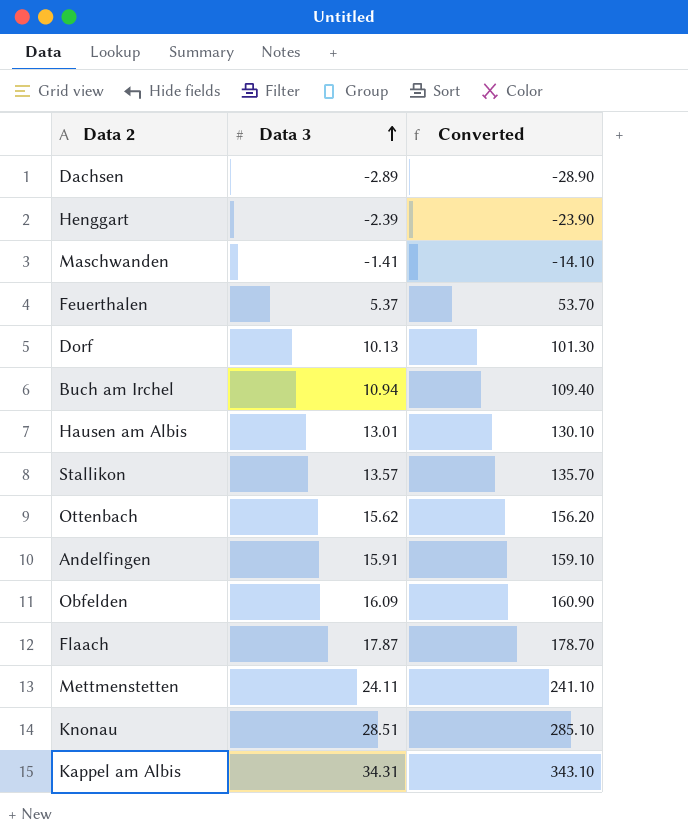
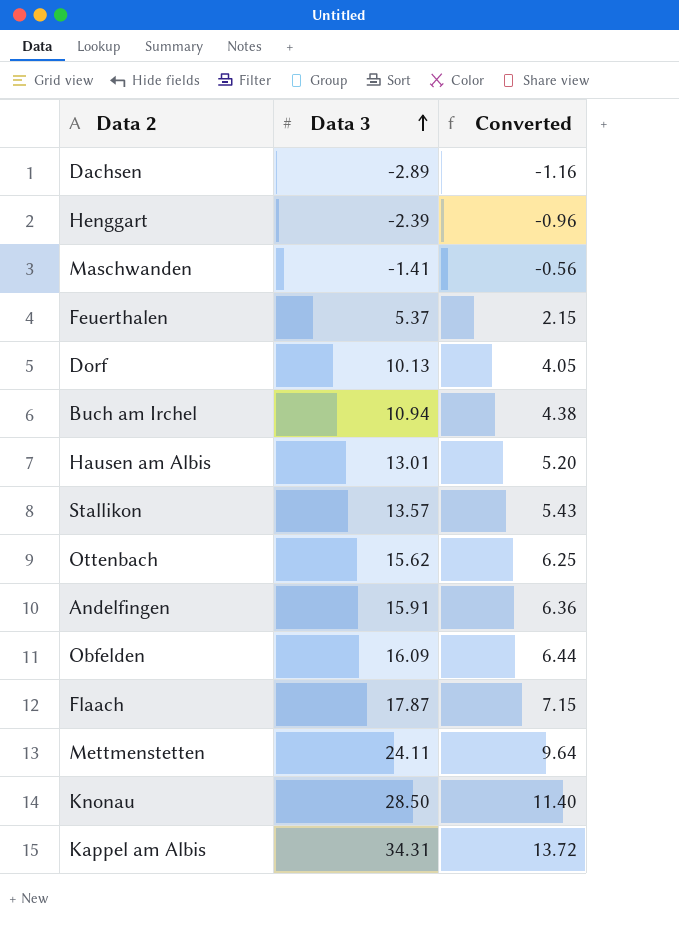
column Converted | formula: [Data 3] * 10 -> [Data 3] * 0.4
Knonau | Data 3: 28.51 -> 28.50

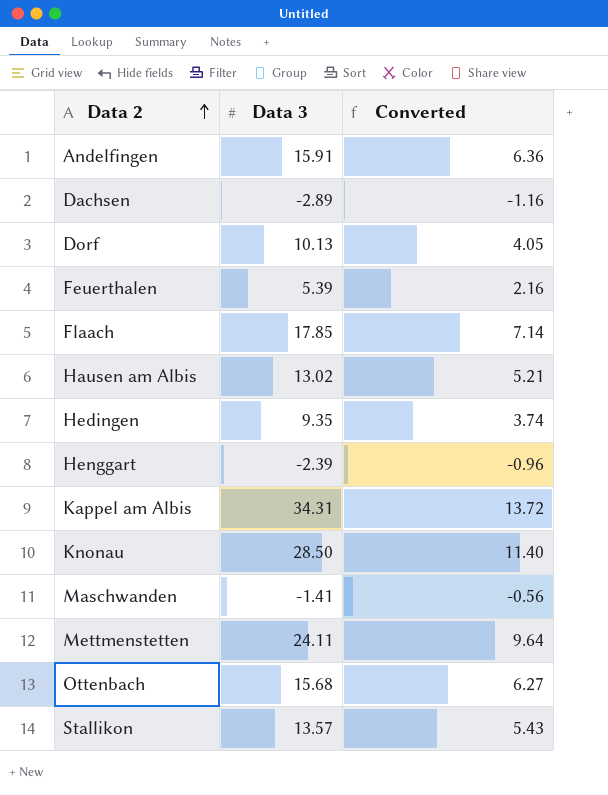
row order: Data 3 ascending -> Data 2 ascending
row Buch am Irchel: 10.94 | 4.38 -> none
row Obfelden: 16.09 | 6.44 -> none
Feuerthalen | Data 3: 5.37 -> 5.39
Feuerthalen | Converted: 2.15 -> 2.16
Flaach | Data 3: 17.87 -> 17.85
Flaach | Converted: 7.15 -> 7.14
Hausen am Albis | Data 3: 13.01 -> 13.02
Hausen am Albis | Converted: 5.20 -> 5.21
row Hedingen: none -> 9.35 | 3.74
Ottenbach | Data 3: 15.62 -> 15.68
Ottenbach | Converted: 6.25 -> 6.27

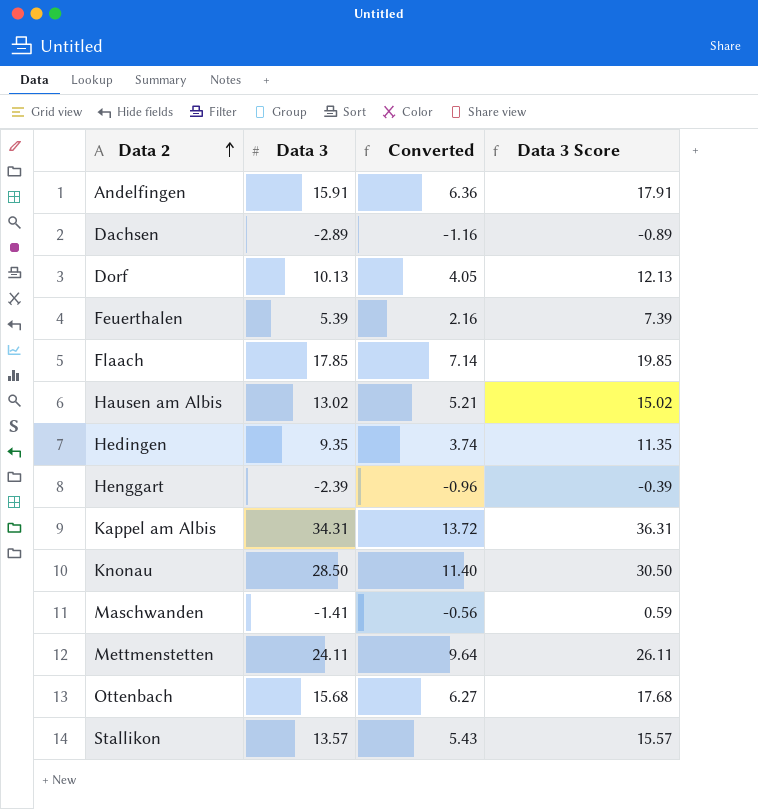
column Data 3 Score | formula: none -> [Data 3] + 2

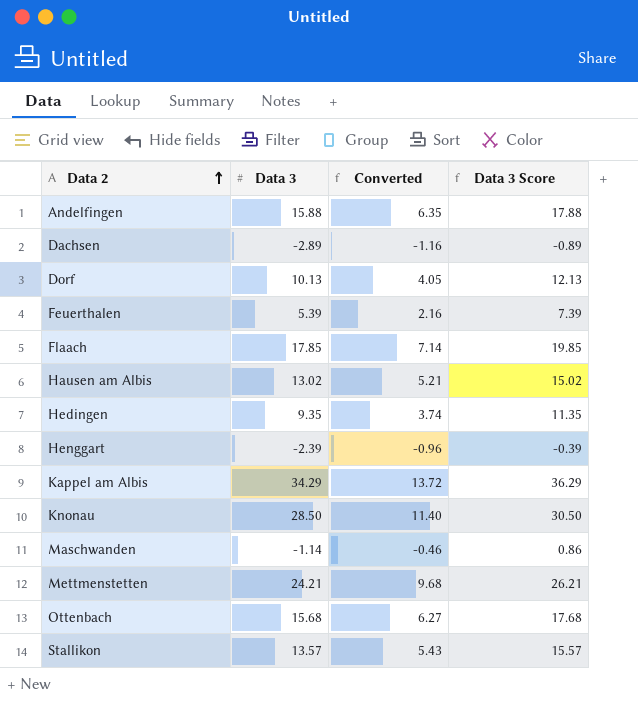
Andelfingen | Data 3: 15.91 -> 15.88
Andelfingen | Converted: 6.36 -> 6.35
Andelfingen | Data 3 Score: 17.91 -> 17.88
Kappel am Albis | Data 3: 34.31 -> 34.29
Kappel am Albis | Data 3 Score: 36.31 -> 36.29
Maschwanden | Data 3: -1.41 -> -1.14
Maschwanden | Converted: -0.56 -> -0.46
Maschwanden | Data 3 Score: 0.59 -> 0.86
Mettmenstetten | Data 3: 24.11 -> 24.21
Mettmenstetten | Converted: 9.64 -> 9.68
Mettmenstetten | Data 3 Score: 26.11 -> 26.21

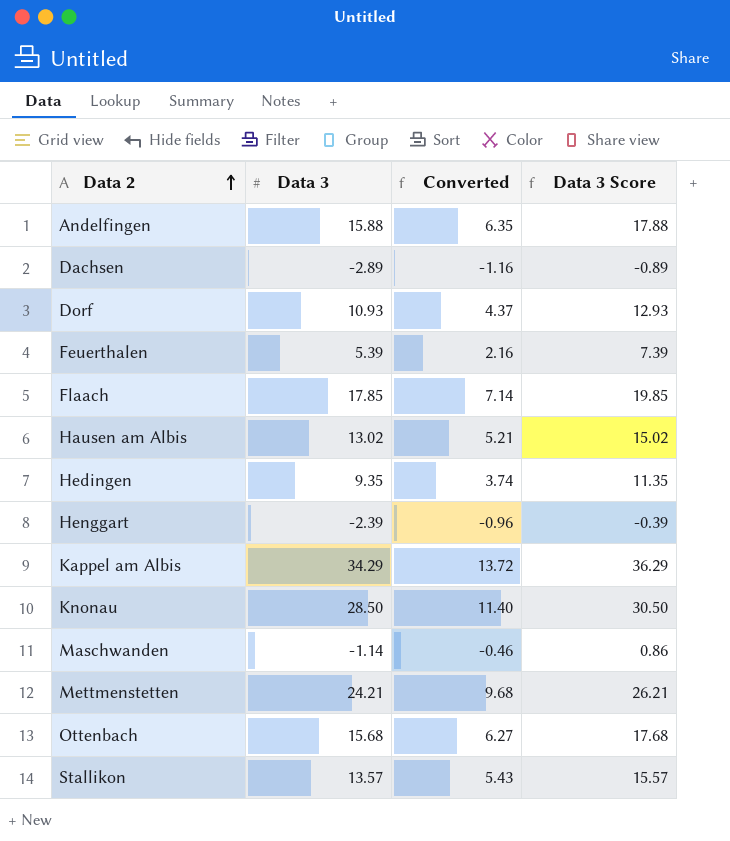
Dorf | Data 3: 10.13 -> 10.93
Dorf | Converted: 4.05 -> 4.37
Dorf | Data 3 Score: 12.13 -> 12.93

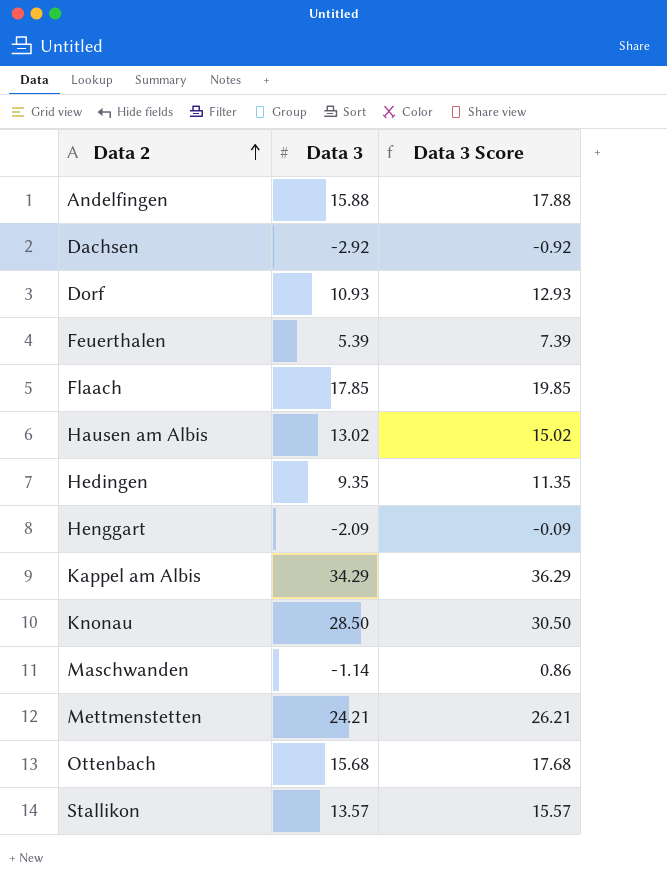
column Converted | formula: [Data 3] * 0.4 -> none
Dachsen | Data 3: -2.89 -> -2.92
Dachsen | Data 3 Score: -0.89 -> -0.92
Henggart | Data 3: -2.39 -> -2.09
Henggart | Data 3 Score: -0.39 -> -0.09

